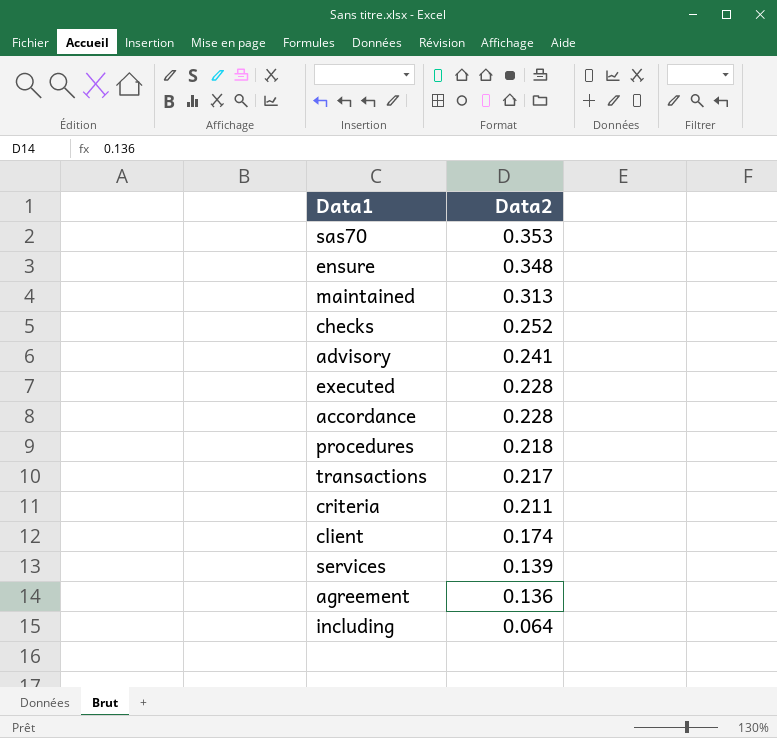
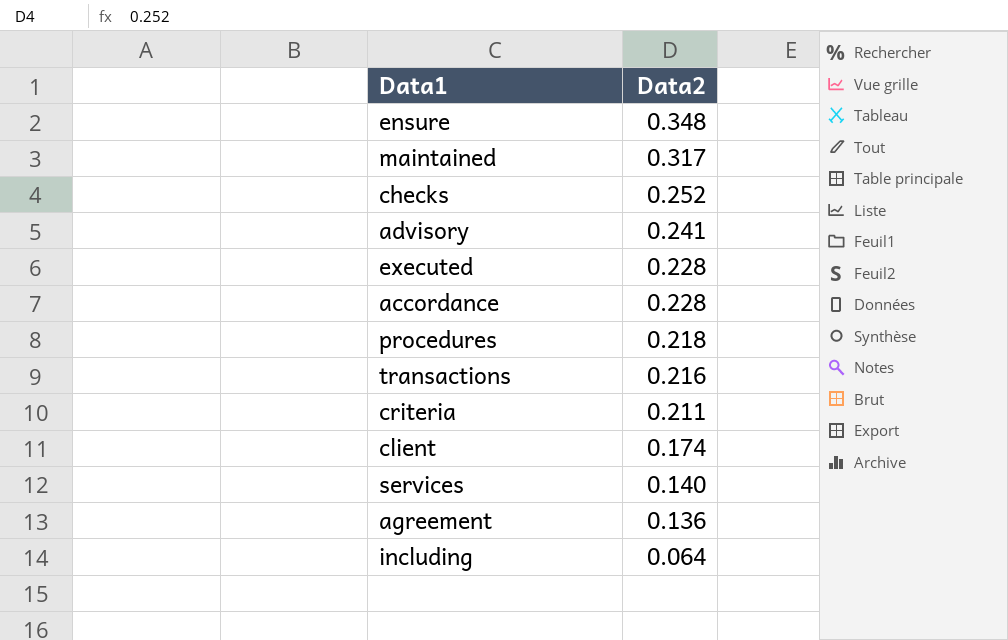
row sas70: 0.353 -> none
maintained | Data2: 0.313 -> 0.317
transactions | Data2: 0.217 -> 0.216
services | Data2: 0.139 -> 0.140

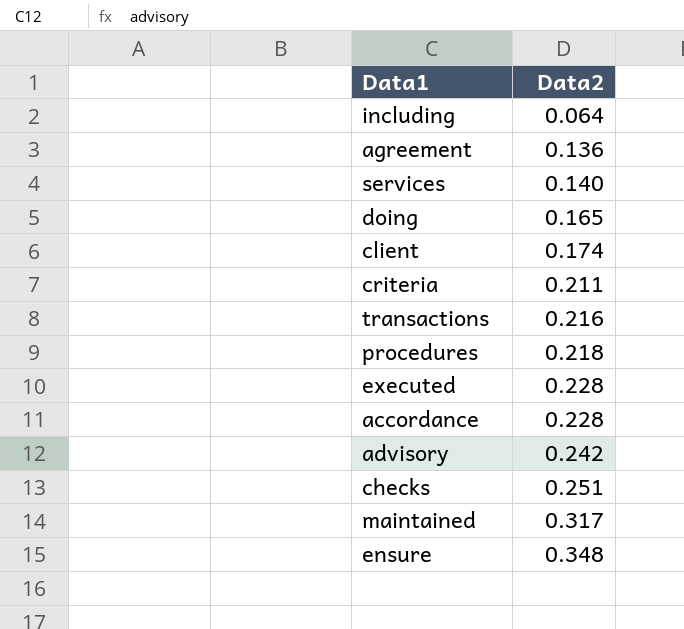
row order: Data2 descending -> Data2 ascending
row doing: none -> 0.165
advisory | Data2: 0.241 -> 0.242
checks | Data2: 0.252 -> 0.251

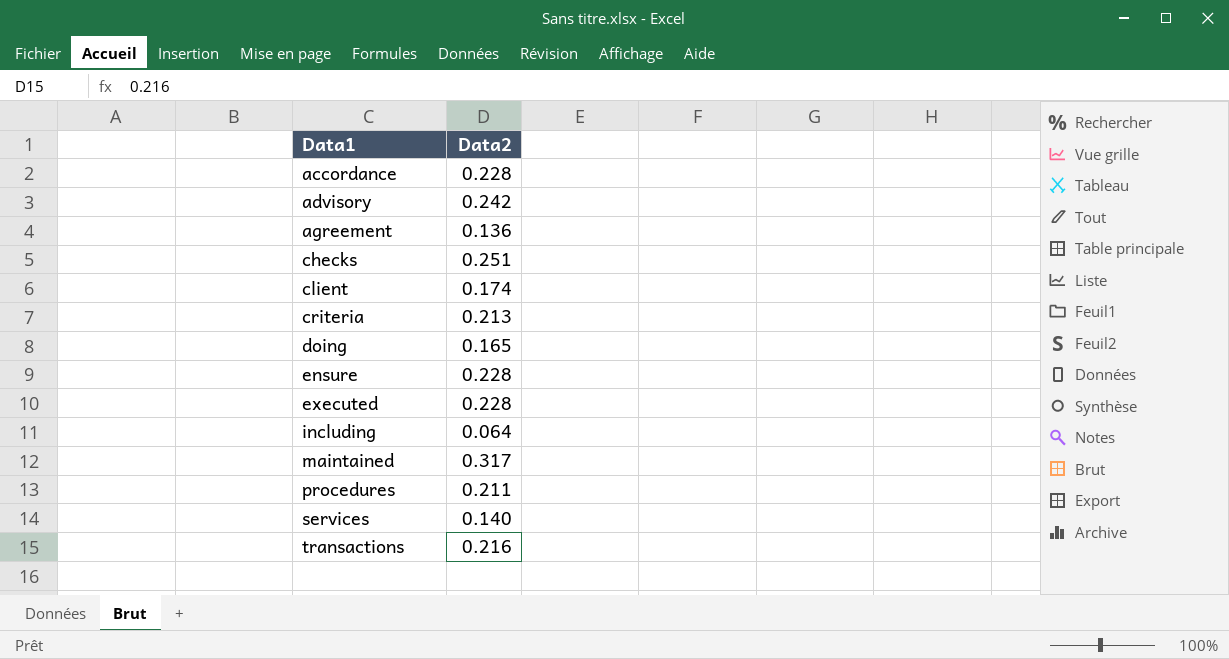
row order: Data2 ascending -> Data1 ascending
criteria | Data2: 0.211 -> 0.213
ensure | Data2: 0.348 -> 0.228
procedures | Data2: 0.218 -> 0.211

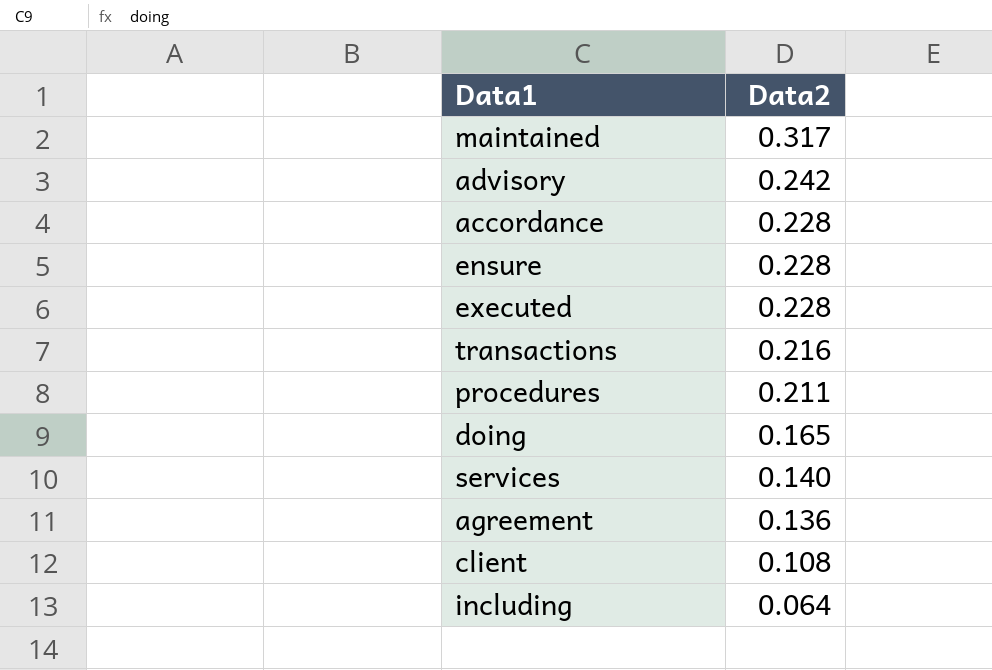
row order: Data1 ascending -> Data2 descending
row checks: 0.251 -> none
row criteria: 0.213 -> none
client | Data2: 0.174 -> 0.108

